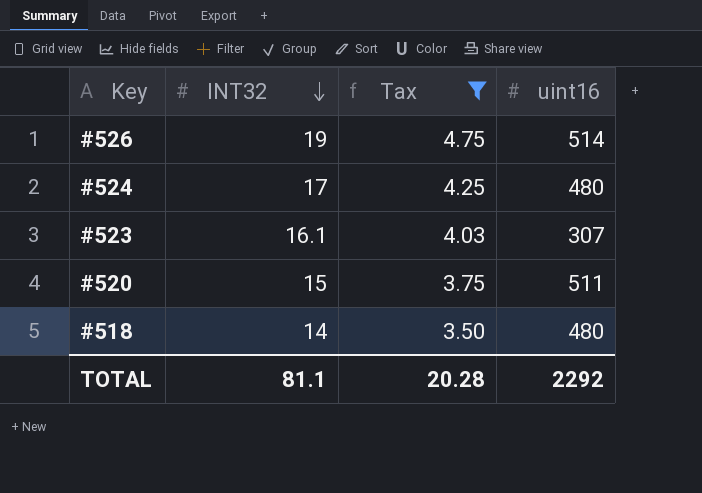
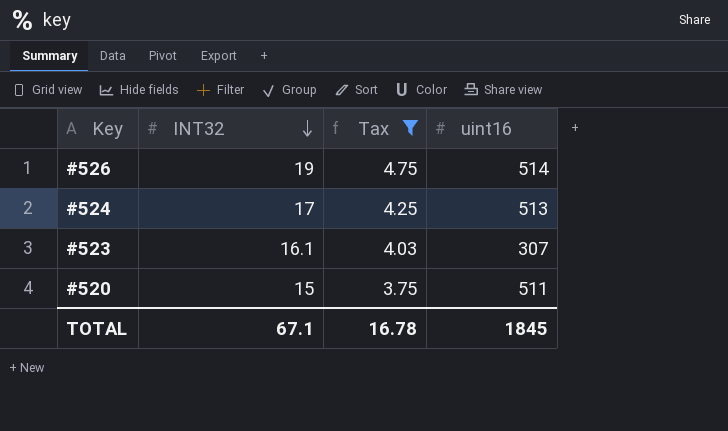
row #518: 14 | 3.50 | 480 -> none
#524 | uint16: 480 -> 513
TOTAL | INT32: 81.1 -> 67.1
TOTAL | Tax: 20.28 -> 16.78
TOTAL | uint16: 2292 -> 1845

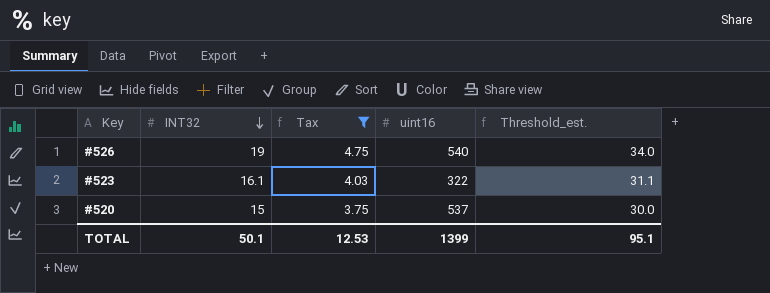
column Threshold_est. | formula: none -> [INT32] + 15
row #524: 17 | 4.25 | 513 -> none
#526 | uint16: 514 -> 540
#523 | uint16: 307 -> 322
#520 | uint16: 511 -> 537
TOTAL | INT32: 67.1 -> 50.1
TOTAL | Tax: 16.78 -> 12.53
TOTAL | uint16: 1845 -> 1399

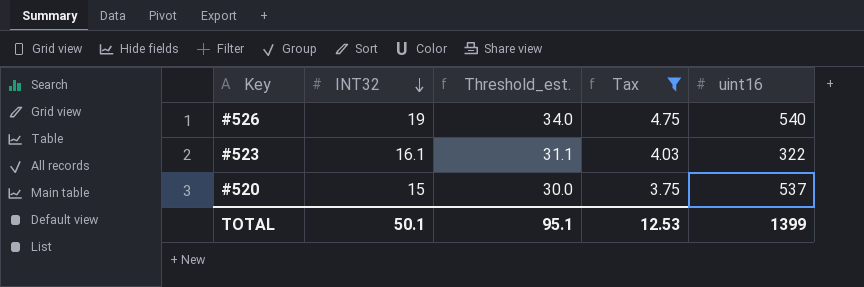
column Threshold_est. | position: 5 -> 3

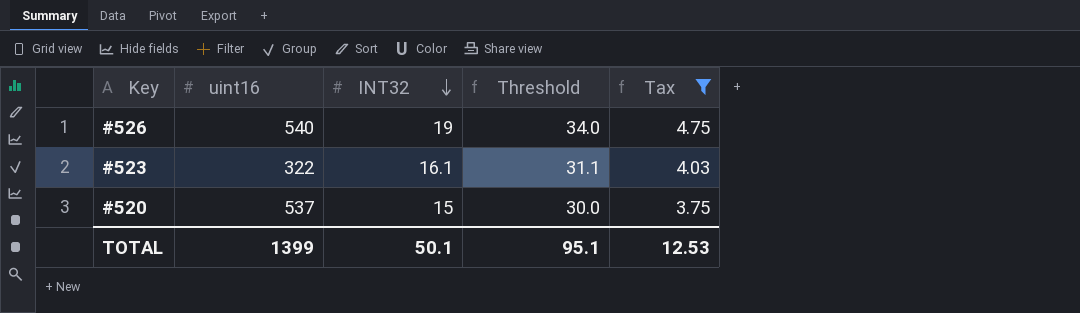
column uint16 | position: 5 -> 2
column name: Threshold_est. -> Threshold

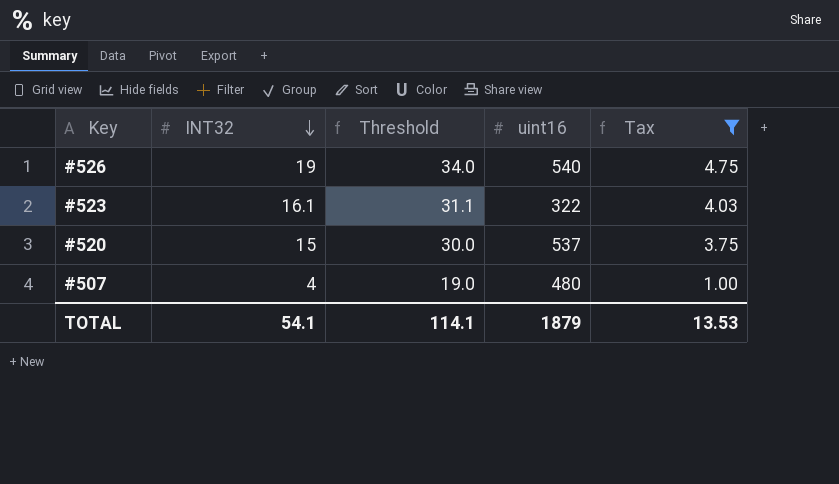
column uint16 | position: 2 -> 4
row #507: none -> 4 | 19.0 | 480 | 1.00
TOTAL | INT32: 50.1 -> 54.1
TOTAL | Threshold: 95.1 -> 114.1
TOTAL | uint16: 1399 -> 1879
TOTAL | Tax: 12.53 -> 13.53

